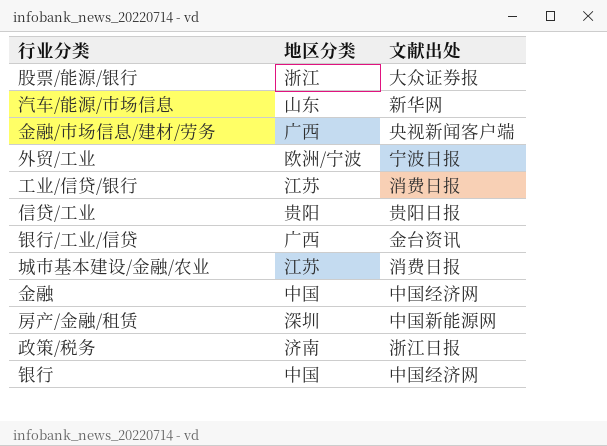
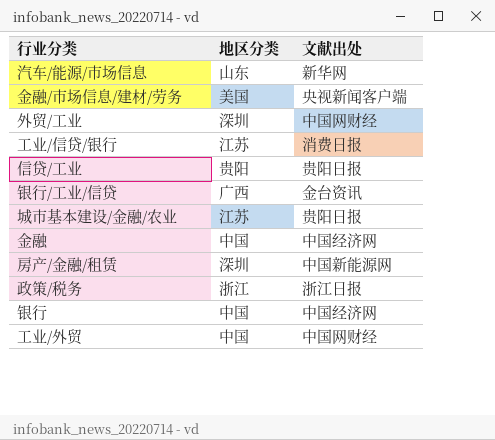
row 股票/能源/银行: 浙江 | 大众证券报 -> none
金融/市场信息/建材/劳务 | 地区分类: 广西 -> 美国
外贸/工业 | 地区分类: 欧洲/宁波 -> 深圳
外贸/工业 | 文献出处: 宁波日报 -> 中国网财经
城市基本建设/金融/农业 | 文献出处: 消费日报 -> 贵阳日报
政策/税务 | 地区分类: 济南 -> 浙江
row 工业/外贸: none -> 中国 | 中国网财经

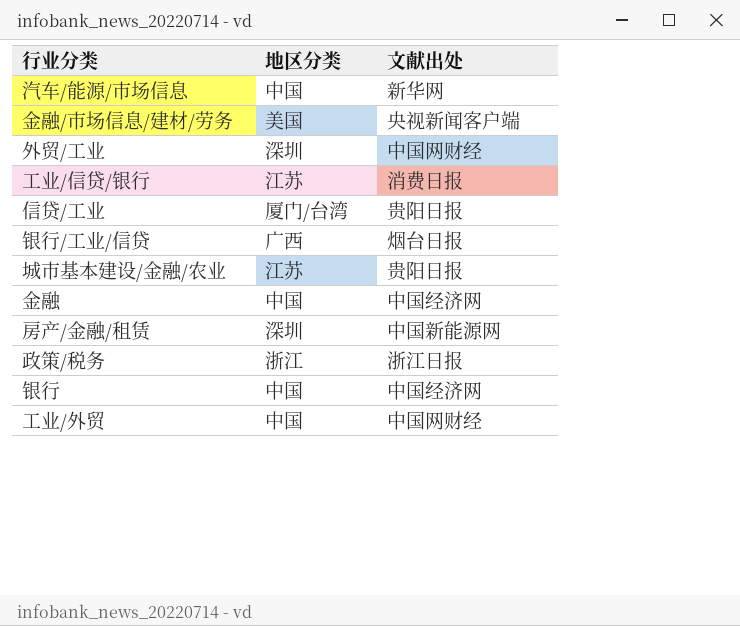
汽车/能源/市场信息 | 地区分类: 山东 -> 中国
信贷/工业 | 地区分类: 贵阳 -> 厦门/台湾
银行/工业/信贷 | 文献出处: 金台资讯 -> 烟台日报

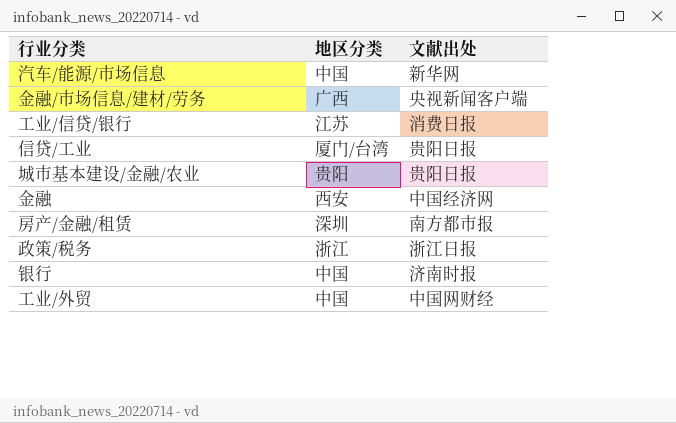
row 外贸/工业: 深圳 | 中国网财经 -> none
row 银行/工业/信贷: 广西 | 烟台日报 -> none
金融/市场信息/建材/劳务 | 地区分类: 美国 -> 广西
城市基本建设/金融/农业 | 地区分类: 江苏 -> 贵阳
金融 | 地区分类: 中国 -> 西安
房产/金融/租赁 | 文献出处: 中国新能源网 -> 南方都市报
银行 | 文献出处: 中国经济网 -> 济南时报

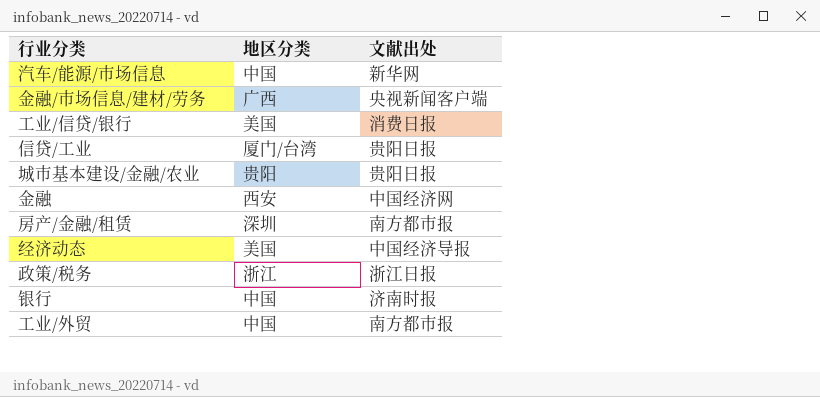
工业/信贷/银行 | 地区分类: 江苏 -> 美国
row 经济动态: none -> 美国 | 中国经济导报
工业/外贸 | 文献出处: 中国网财经 -> 南方都市报

